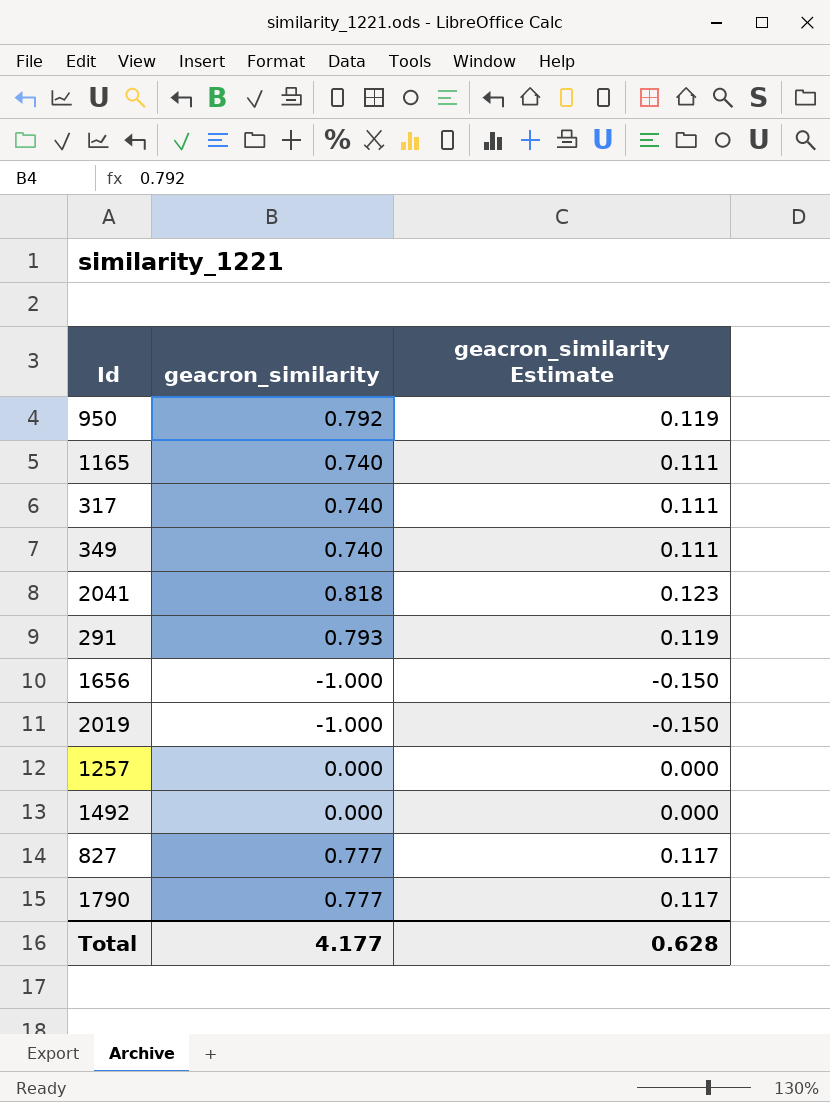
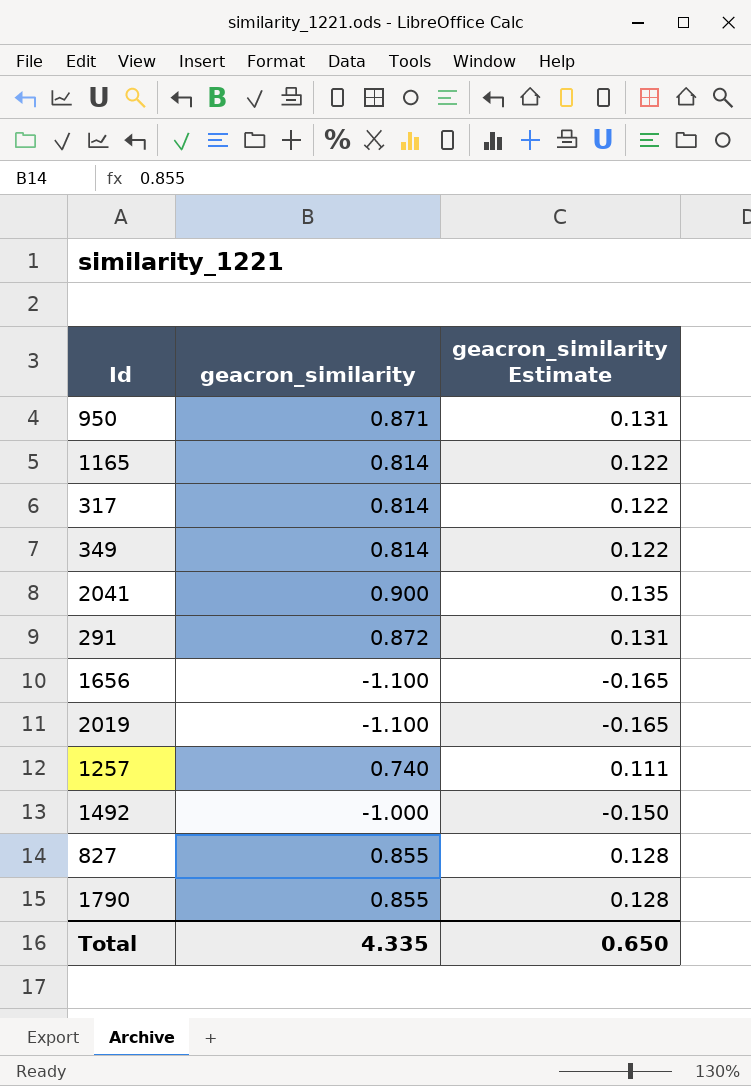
950 | geacron_similarity: 0.792 -> 0.871
950 | geacron_similarity Estimate: 0.119 -> 0.131
1165 | geacron_similarity: 0.740 -> 0.814
1165 | geacron_similarity Estimate: 0.111 -> 0.122
317 | geacron_similarity: 0.740 -> 0.814
317 | geacron_similarity Estimate: 0.111 -> 0.122
349 | geacron_similarity: 0.740 -> 0.814
349 | geacron_similarity Estimate: 0.111 -> 0.122
2041 | geacron_similarity: 0.818 -> 0.900
2041 | geacron_similarity Estimate: 0.123 -> 0.135
291 | geacron_similarity: 0.793 -> 0.872
291 | geacron_similarity Estimate: 0.119 -> 0.131
1656 | geacron_similarity: -1.000 -> -1.100
1656 | geacron_similarity Estimate: -0.150 -> -0.165
2019 | geacron_similarity: -1.000 -> -1.100
2019 | geacron_similarity Estimate: -0.150 -> -0.165
1257 | geacron_similarity: 0.000 -> 0.740
1257 | geacron_similarity Estimate: 0.000 -> 0.111
1492 | geacron_similarity: 0.000 -> -1.000
1492 | geacron_similarity Estimate: 0.000 -> -0.150
827 | geacron_similarity: 0.777 -> 0.855
827 | geacron_similarity Estimate: 0.117 -> 0.128
1790 | geacron_similarity: 0.777 -> 0.855
1790 | geacron_similarity Estimate: 0.117 -> 0.128
Total | geacron_similarity: 4.177 -> 4.335
Total | geacron_similarity Estimate: 0.628 -> 0.650

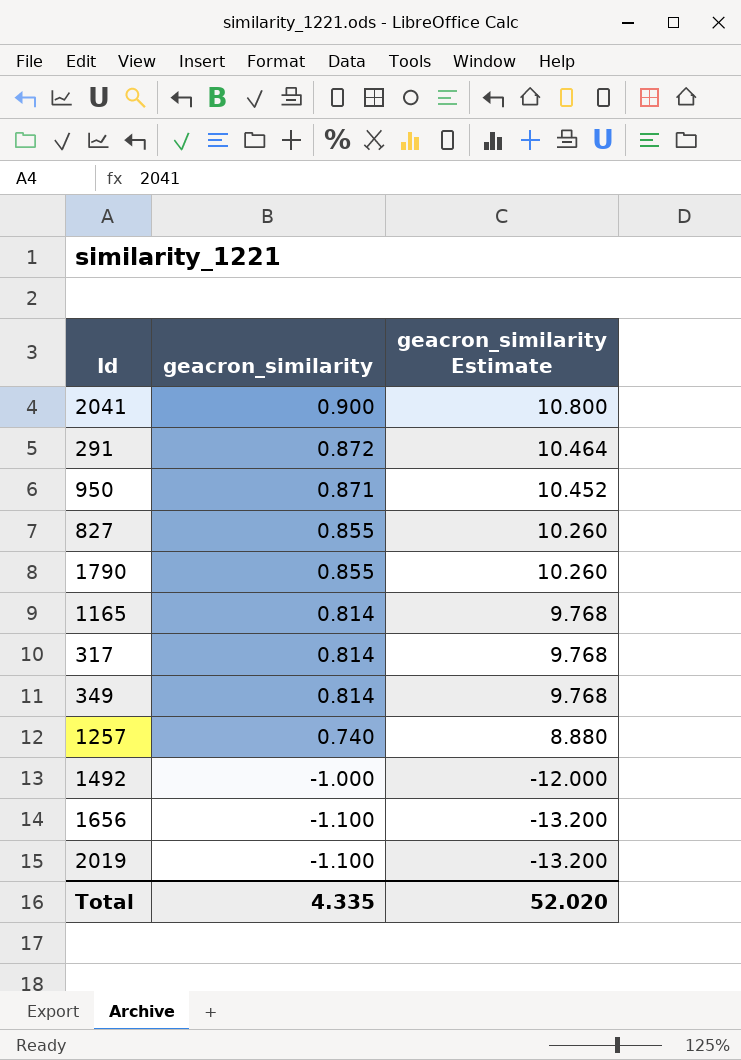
row order: none -> geacron_similarity descending
column geacron_similarity Estimate | formula: [geacron_similarity] * 0.15 -> [geacron_similarity] * 12
Total | geacron_similarity Estimate: 0.650 -> 52.020

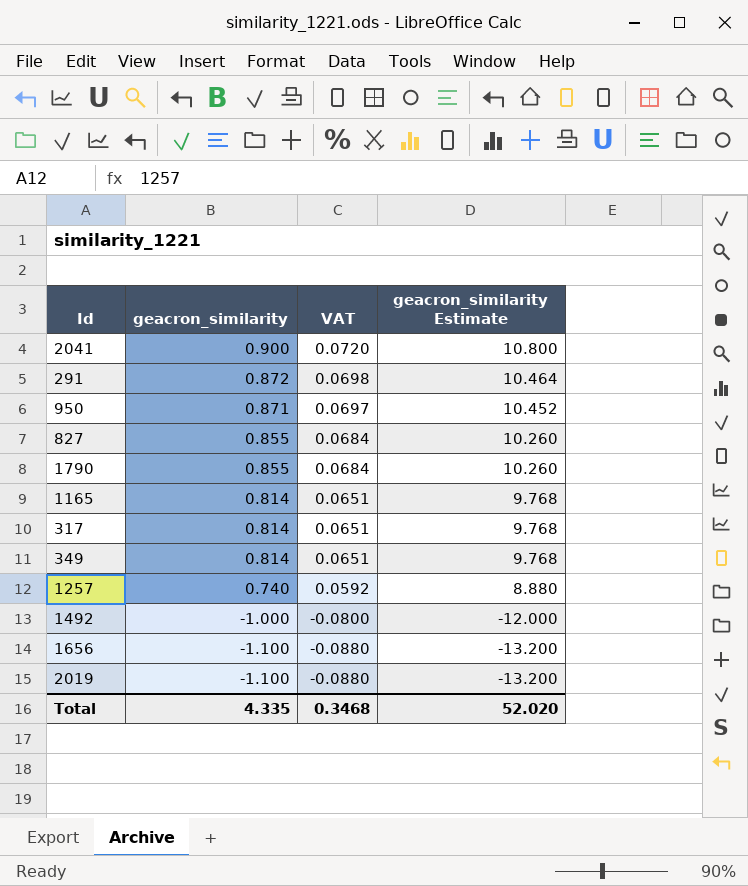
column VAT | formula: none -> [geacron_similarity] * 0.08

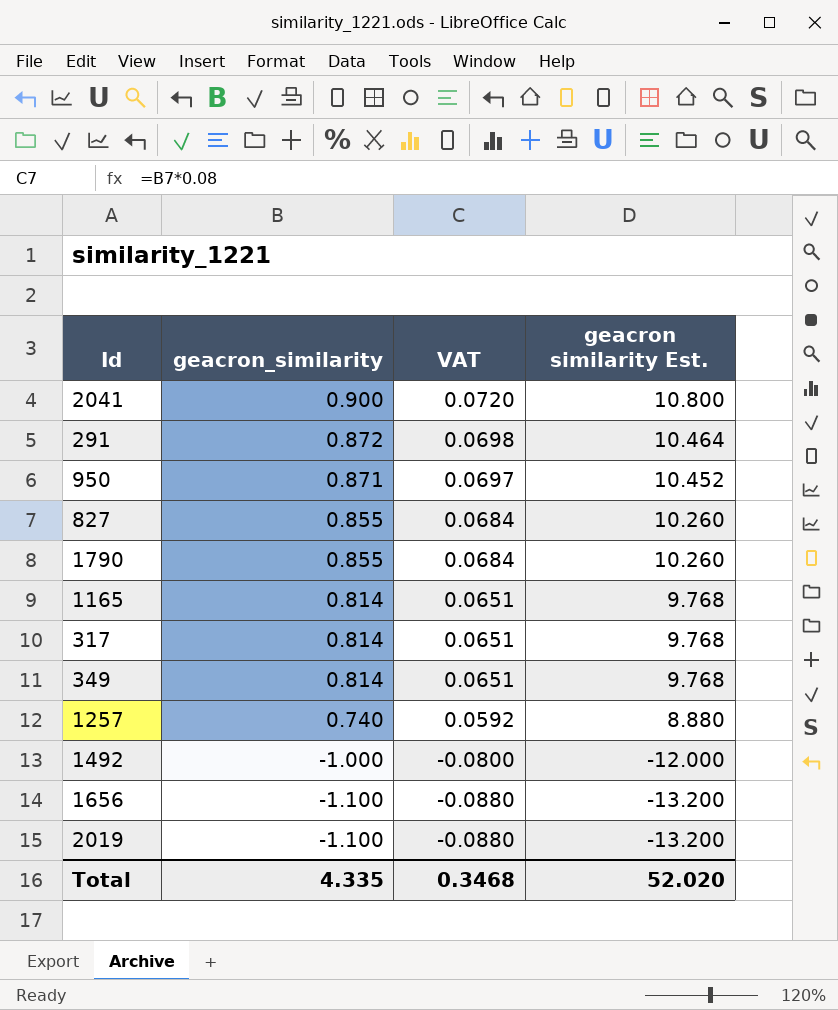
column name: geacron_similarity Estimate -> geacron similarity Est.

